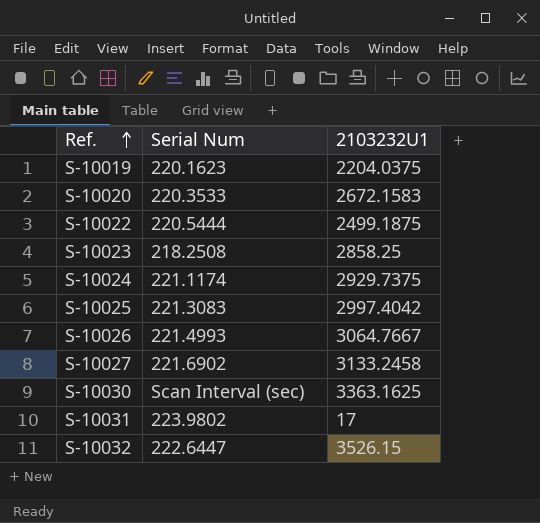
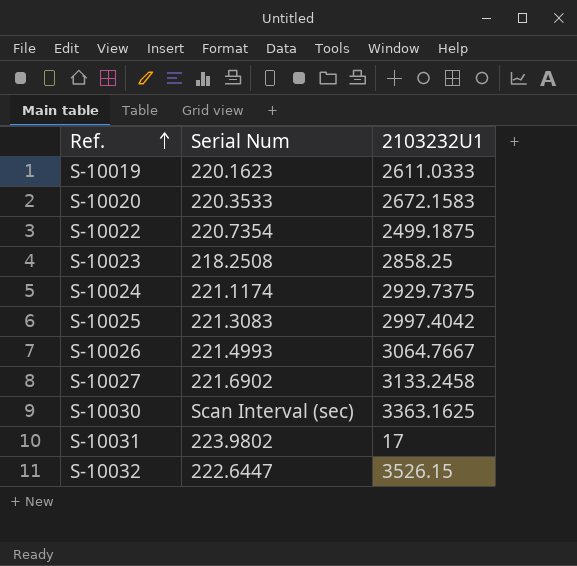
S-10019 | 2103232U1: 2204.0375 -> 2611.0333
S-10022 | Serial Num: 220.5444 -> 220.7354

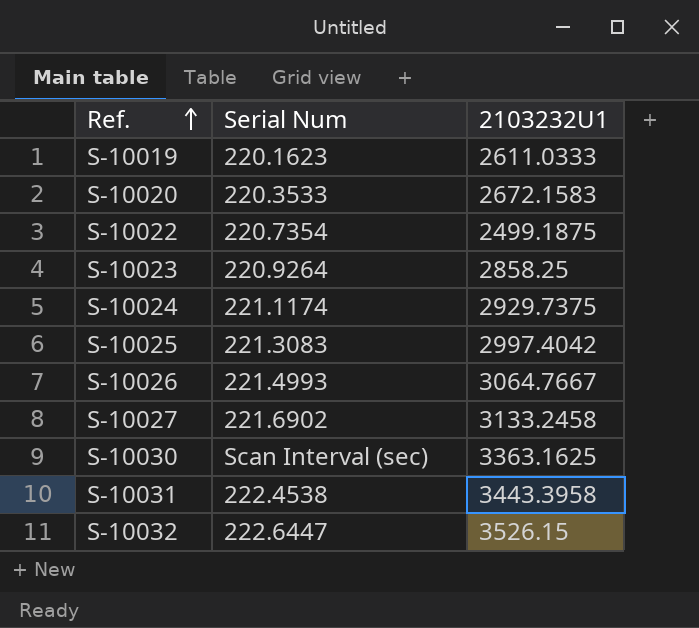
S-10023 | Serial Num: 218.2508 -> 220.9264
S-10031 | Serial Num: 223.9802 -> 222.4538
S-10031 | 2103232U1: 17 -> 3443.3958

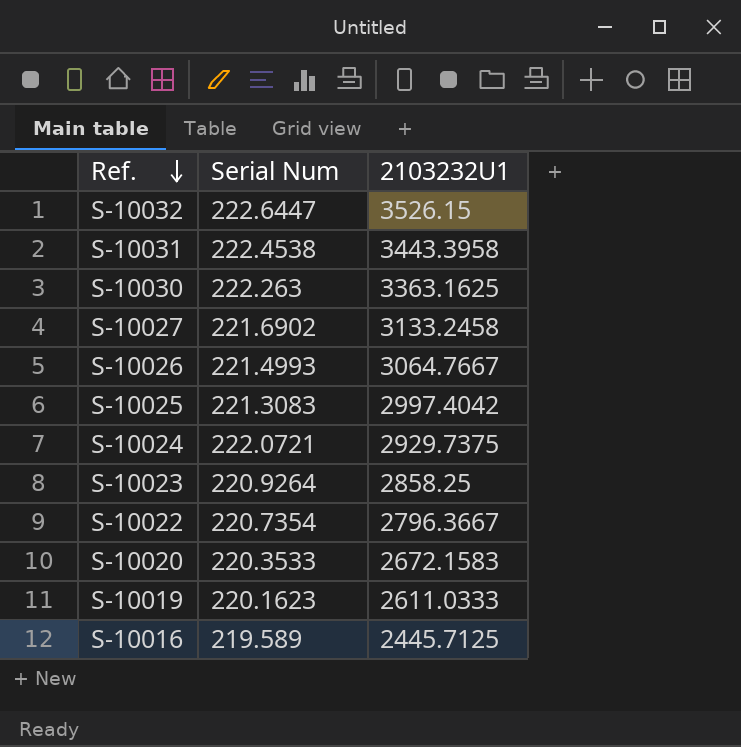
row order: Ref. ascending -> Ref. descending
S-10030 | Serial Num: Scan Interval (sec) -> 222.263
S-10024 | Serial Num: 221.1174 -> 222.0721
S-10022 | 2103232U1: 2499.1875 -> 2796.3667
row S-10016: none -> 219.589 | 2445.7125

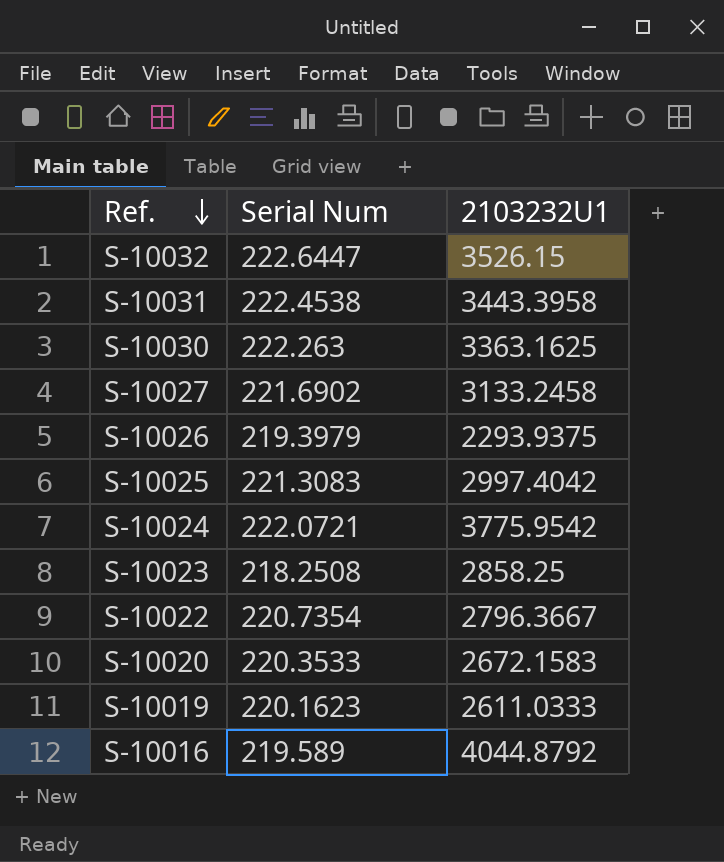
S-10026 | Serial Num: 221.4993 -> 219.3979
S-10026 | 2103232U1: 3064.7667 -> 2293.9375
S-10024 | 2103232U1: 2929.7375 -> 3775.9542
S-10023 | Serial Num: 220.9264 -> 218.2508
S-10016 | 2103232U1: 2445.7125 -> 4044.8792

